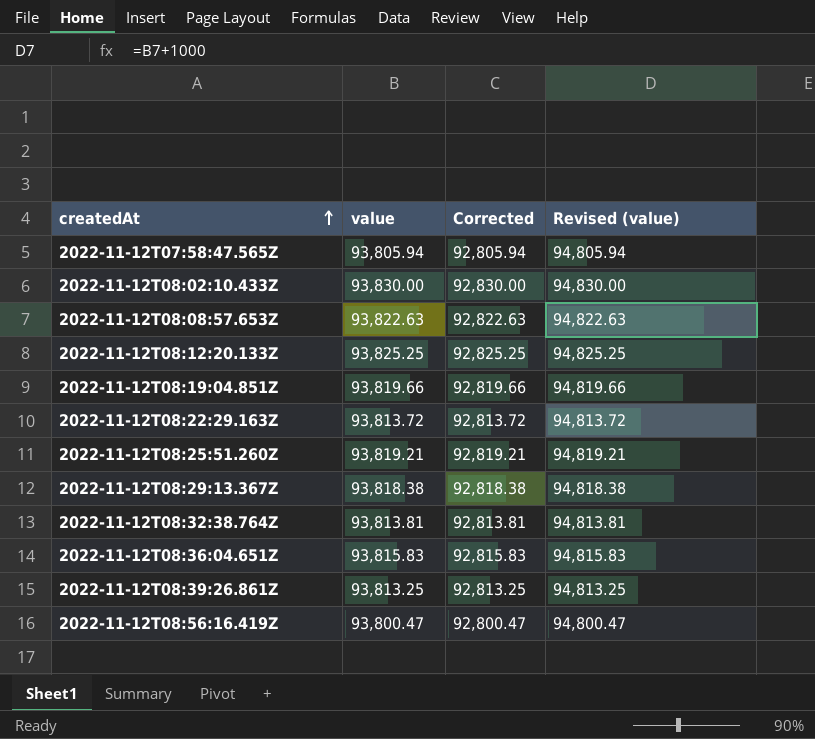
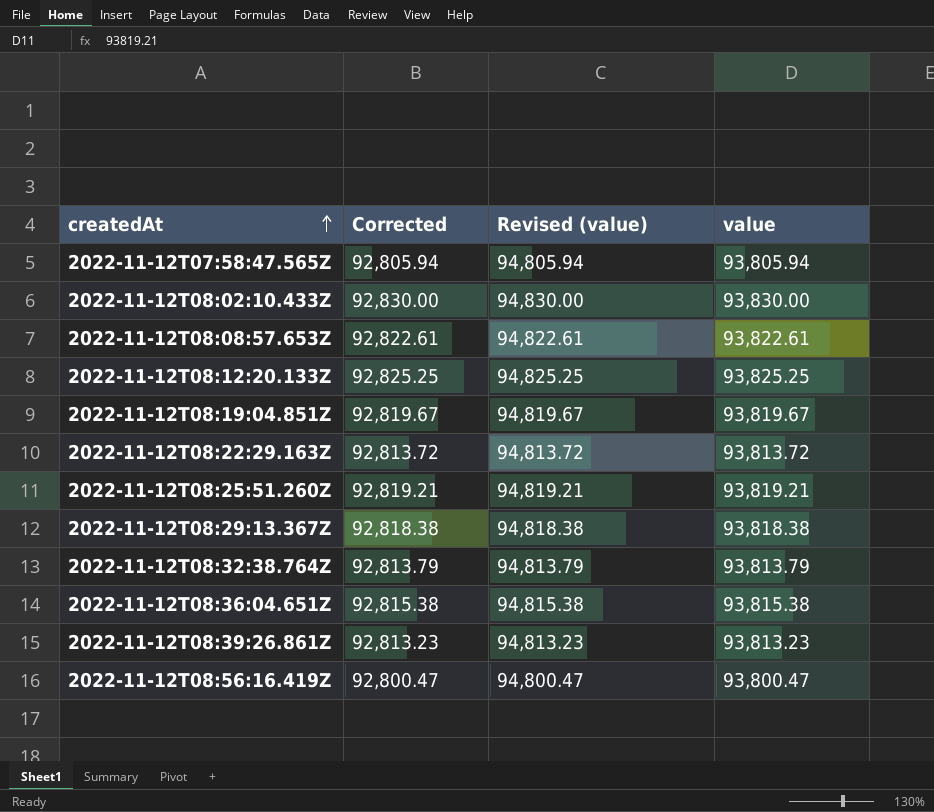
column value | position: 2 -> 4
2022-11-12T08:08:57.653Z | Corrected: 92,822.63 -> 92,822.61
2022-11-12T08:08:57.653Z | Revised (value): 94,822.63 -> 94,822.61
2022-11-12T08:08:57.653Z | value: 93,822.63 -> 93,822.61
2022-11-12T08:19:04.851Z | Corrected: 92,819.66 -> 92,819.67
2022-11-12T08:19:04.851Z | Revised (value): 94,819.66 -> 94,819.67
2022-11-12T08:19:04.851Z | value: 93,819.66 -> 93,819.67
2022-11-12T08:32:38.764Z | Corrected: 92,813.81 -> 92,813.79
2022-11-12T08:32:38.764Z | Revised (value): 94,813.81 -> 94,813.79
2022-11-12T08:32:38.764Z | value: 93,813.81 -> 93,813.79
2022-11-12T08:36:04.651Z | Corrected: 92,815.83 -> 92,815.38
2022-11-12T08:36:04.651Z | Revised (value): 94,815.83 -> 94,815.38
2022-11-12T08:36:04.651Z | value: 93,815.83 -> 93,815.38
2022-11-12T08:39:26.861Z | Corrected: 92,813.25 -> 92,813.23
2022-11-12T08:39:26.861Z | Revised (value): 94,813.25 -> 94,813.23
2022-11-12T08:39:26.861Z | value: 93,813.25 -> 93,813.23

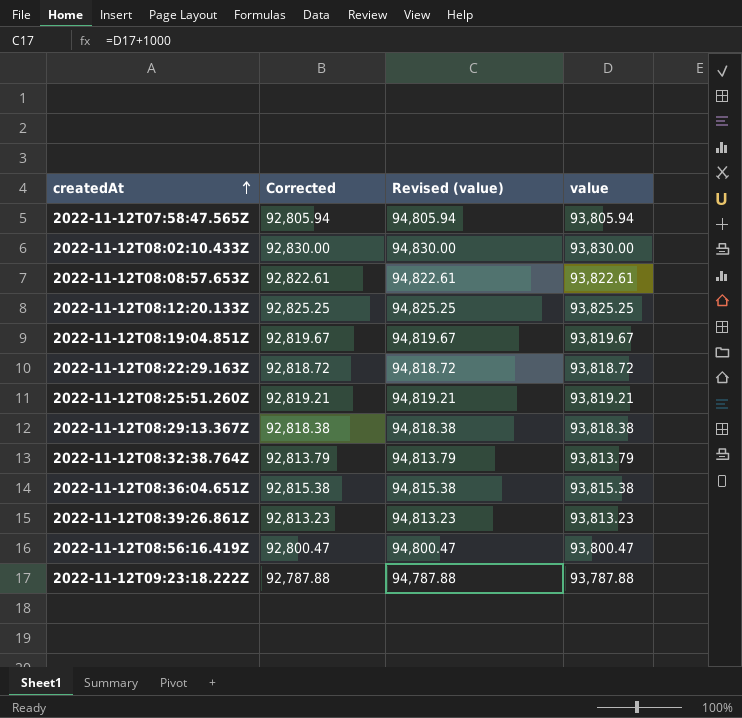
2022-11-12T08:22:29.163Z | Corrected: 92,813.72 -> 92,818.72
2022-11-12T08:22:29.163Z | Revised (value): 94,813.72 -> 94,818.72
2022-11-12T08:22:29.163Z | value: 93,813.72 -> 93,818.72
row 2022-11-12T09:23:18.222Z: none -> 92,787.88 | 94,787.88 | 93,787.88

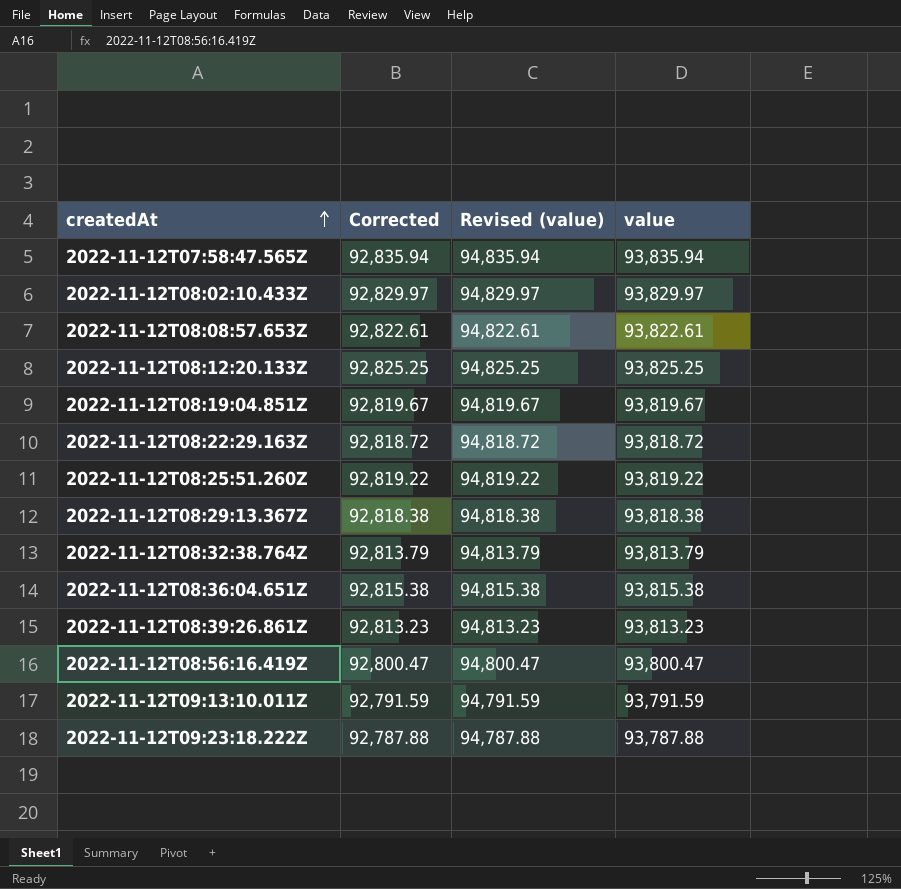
2022-11-12T07:58:47.565Z | Corrected: 92,805.94 -> 92,835.94
2022-11-12T07:58:47.565Z | Revised (value): 94,805.94 -> 94,835.94
2022-11-12T07:58:47.565Z | value: 93,805.94 -> 93,835.94
2022-11-12T08:02:10.433Z | Corrected: 92,830.00 -> 92,829.97
2022-11-12T08:02:10.433Z | Revised (value): 94,830.00 -> 94,829.97
2022-11-12T08:02:10.433Z | value: 93,830.00 -> 93,829.97
2022-11-12T08:25:51.260Z | Corrected: 92,819.21 -> 92,819.22
2022-11-12T08:25:51.260Z | Revised (value): 94,819.21 -> 94,819.22
2022-11-12T08:25:51.260Z | value: 93,819.21 -> 93,819.22
row 2022-11-12T09:13:10.011Z: none -> 92,791.59 | 94,791.59 | 93,791.59

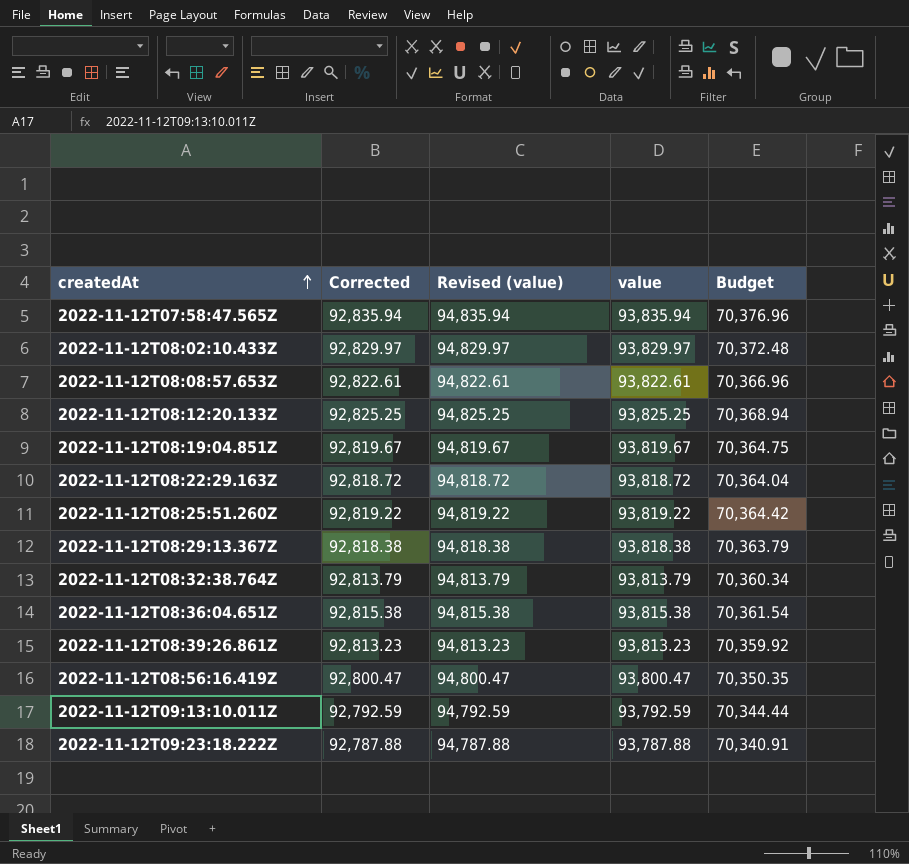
column Budget | formula: none -> [value] * 0.75
2022-11-12T09:13:10.011Z | Corrected: 92,791.59 -> 92,792.59
2022-11-12T09:13:10.011Z | Revised (value): 94,791.59 -> 94,792.59
2022-11-12T09:13:10.011Z | value: 93,791.59 -> 93,792.59

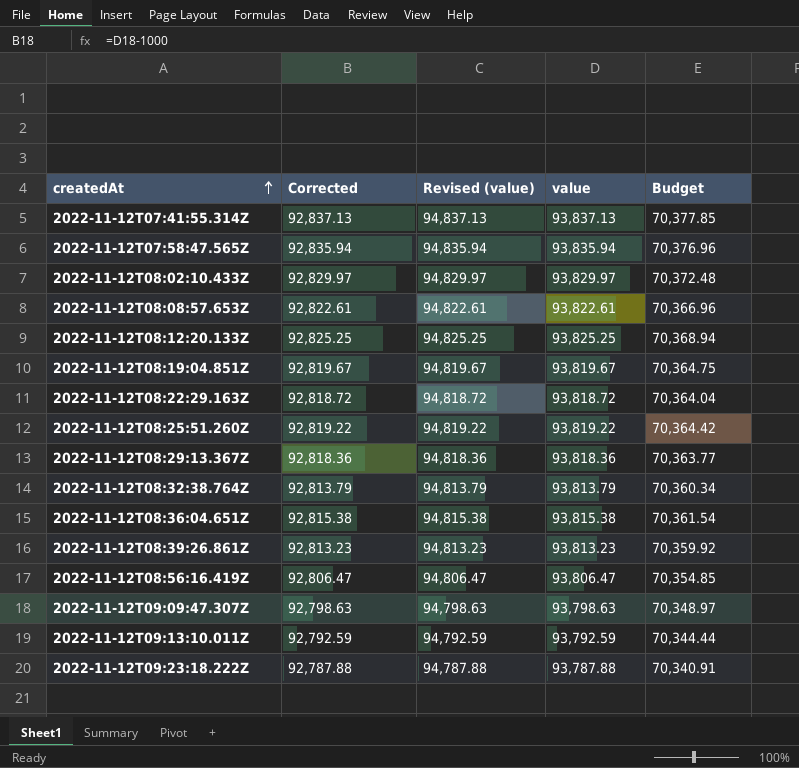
row 2022-11-12T07:41:55.314Z: none -> 92,837.13 | 94,837.13 | 93,837.13 | 70,377.85
2022-11-12T08:29:13.367Z | Corrected: 92,818.38 -> 92,818.36
2022-11-12T08:29:13.367Z | Revised (value): 94,818.38 -> 94,818.36
2022-11-12T08:29:13.367Z | value: 93,818.38 -> 93,818.36
2022-11-12T08:29:13.367Z | Budget: 70,363.79 -> 70,363.77
2022-11-12T08:56:16.419Z | Corrected: 92,800.47 -> 92,806.47
2022-11-12T08:56:16.419Z | Revised (value): 94,800.47 -> 94,806.47
2022-11-12T08:56:16.419Z | value: 93,800.47 -> 93,806.47
2022-11-12T08:56:16.419Z | Budget: 70,350.35 -> 70,354.85
row 2022-11-12T09:09:47.307Z: none -> 92,798.63 | 94,798.63 | 93,798.63 | 70,348.97

